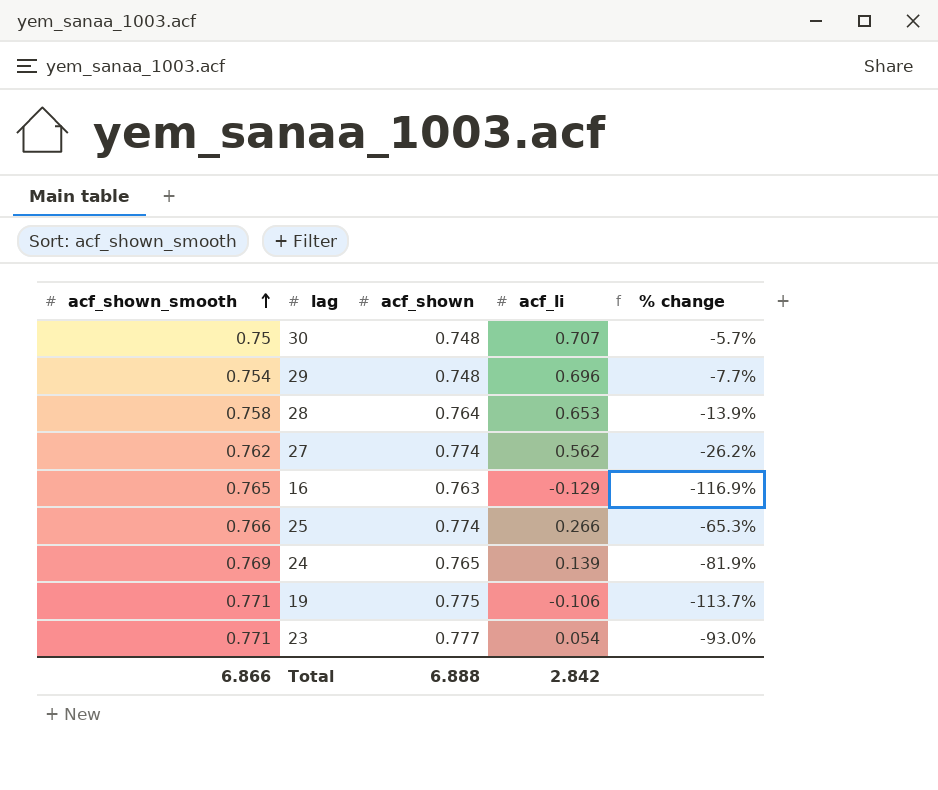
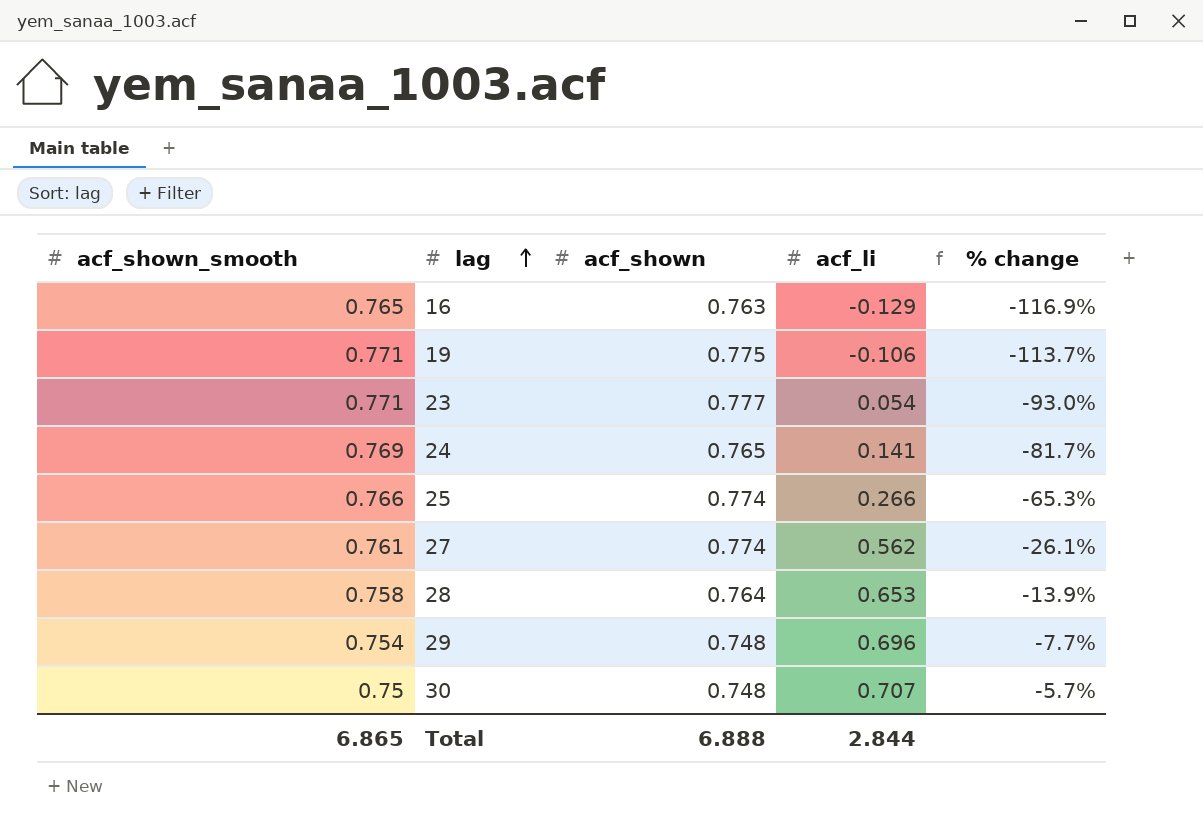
row order: acf_shown_smooth ascending -> lag ascending
24 | acf_li: 0.139 -> 0.141
24 | % change: -81.9% -> -81.7%
27 | acf_shown_smooth: 0.762 -> 0.761
27 | % change: -26.2% -> -26.1%
Total | acf_shown_smooth: 6.866 -> 6.865
Total | acf_li: 2.842 -> 2.844

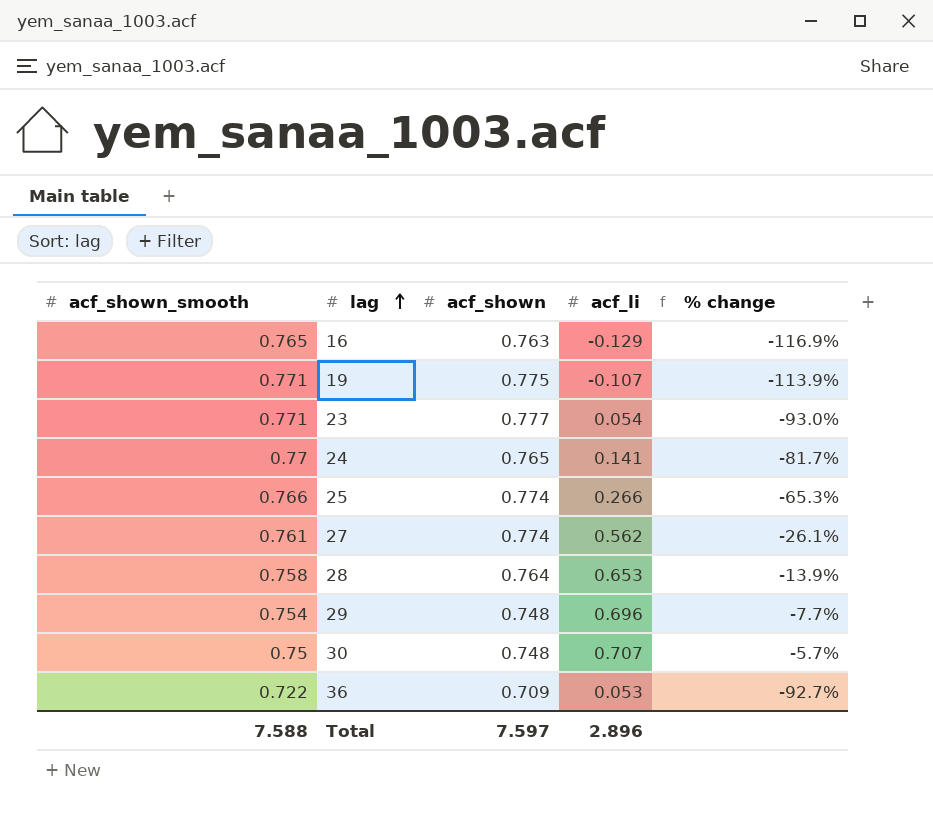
19 | acf_li: -0.106 -> -0.107
19 | % change: -113.7% -> -113.9%
24 | acf_shown_smooth: 0.769 -> 0.77
row 36: none -> 0.722 | 0.709 | 0.053 | -92.7%
Total | acf_shown_smooth: 6.865 -> 7.588
Total | acf_shown: 6.888 -> 7.597
Total | acf_li: 2.844 -> 2.896

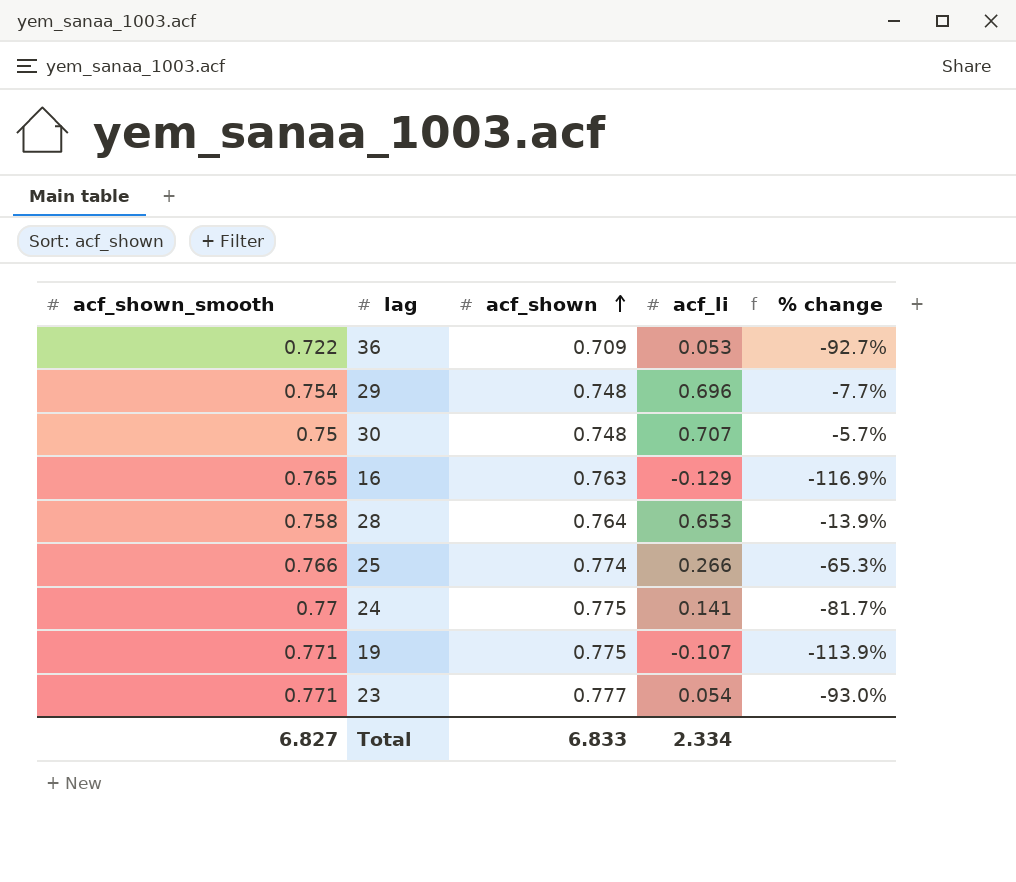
row order: lag ascending -> acf_shown ascending
row 27: 0.761 | 0.774 | 0.562 | -26.1% -> none
24 | acf_shown: 0.765 -> 0.775
Total | acf_shown_smooth: 7.588 -> 6.827
Total | acf_shown: 7.597 -> 6.833
Total | acf_li: 2.896 -> 2.334

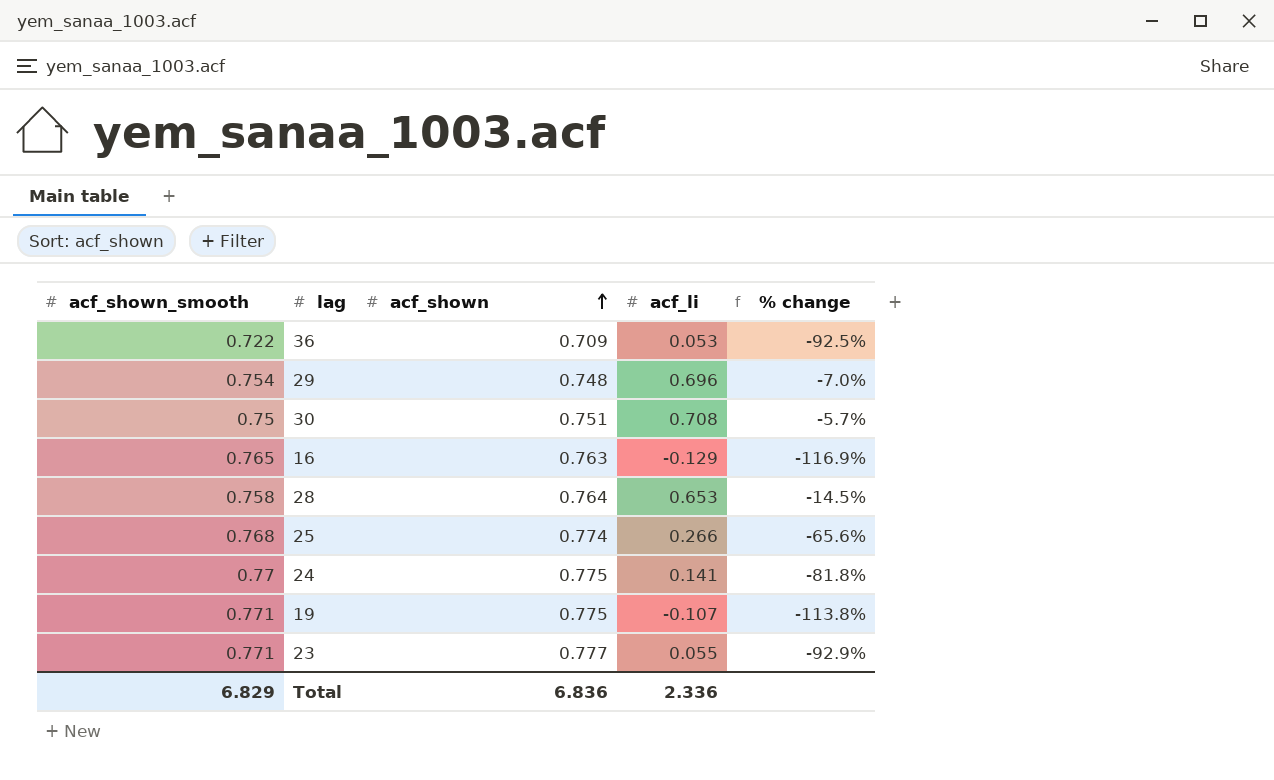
column % change | formula: ([acf_li] - [acf_shown_smooth]) / [acf_shown_smooth] -> ([acf_li] - [acf_shown]) / [acf_shown]
30 | acf_shown: 0.748 -> 0.751
30 | acf_li: 0.707 -> 0.708
25 | acf_shown_smooth: 0.766 -> 0.768
23 | acf_li: 0.054 -> 0.055
Total | acf_shown_smooth: 6.827 -> 6.829
Total | acf_shown: 6.833 -> 6.836
Total | acf_li: 2.334 -> 2.336

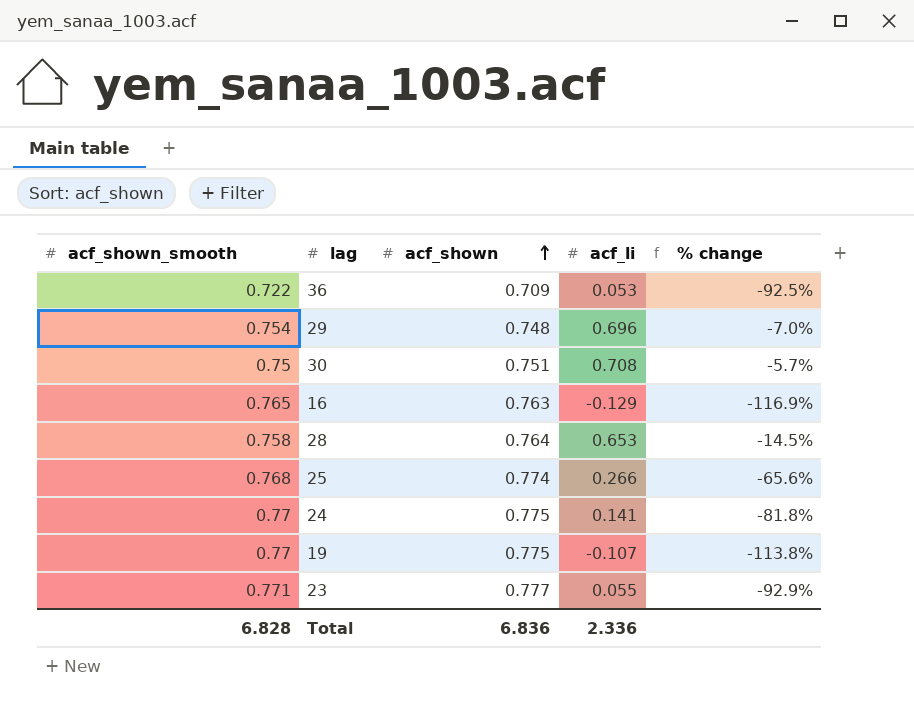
19 | acf_shown_smooth: 0.771 -> 0.77
Total | acf_shown_smooth: 6.829 -> 6.828

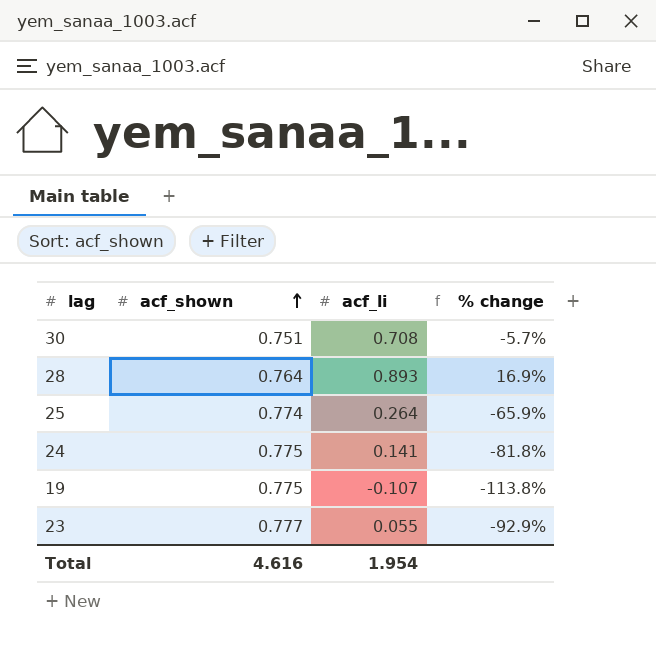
column acf_shown_smooth | position: 1 -> none
row 36: 0.722 | 0.709 | 0.053 | -92.5% -> none
row 29: 0.754 | 0.748 | 0.696 | -7.0% -> none
row 16: 0.765 | 0.763 | -0.129 | -116.9% -> none
28 | acf_li: 0.653 -> 0.893
28 | % change: -14.5% -> 16.9%
25 | acf_li: 0.266 -> 0.264
25 | % change: -65.6% -> -65.9%
Total | acf_shown: 6.836 -> 4.616
Total | acf_li: 2.336 -> 1.954

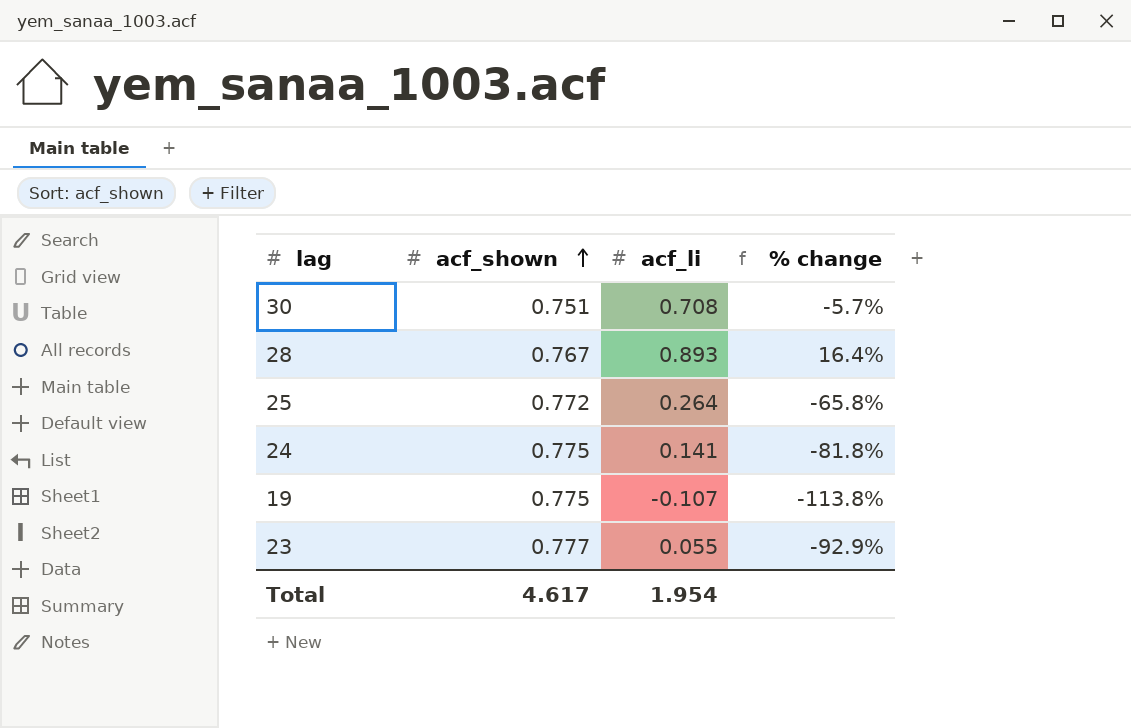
28 | acf_shown: 0.764 -> 0.767
28 | % change: 16.9% -> 16.4%
25 | acf_shown: 0.774 -> 0.772
25 | % change: -65.9% -> -65.8%
Total | acf_shown: 4.616 -> 4.617

